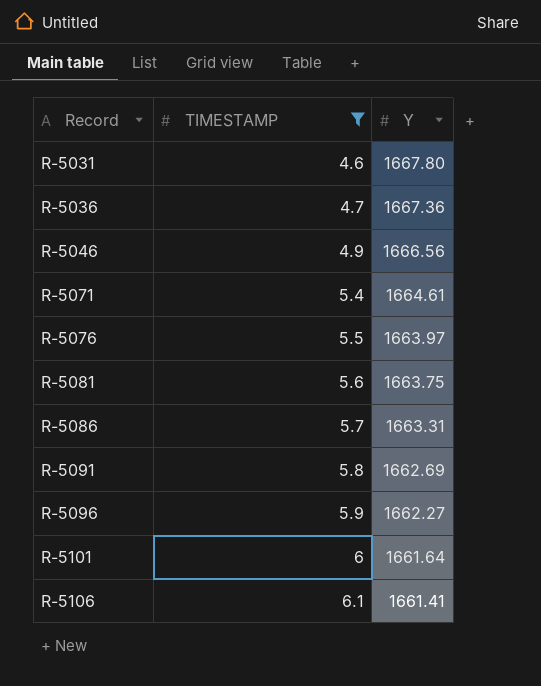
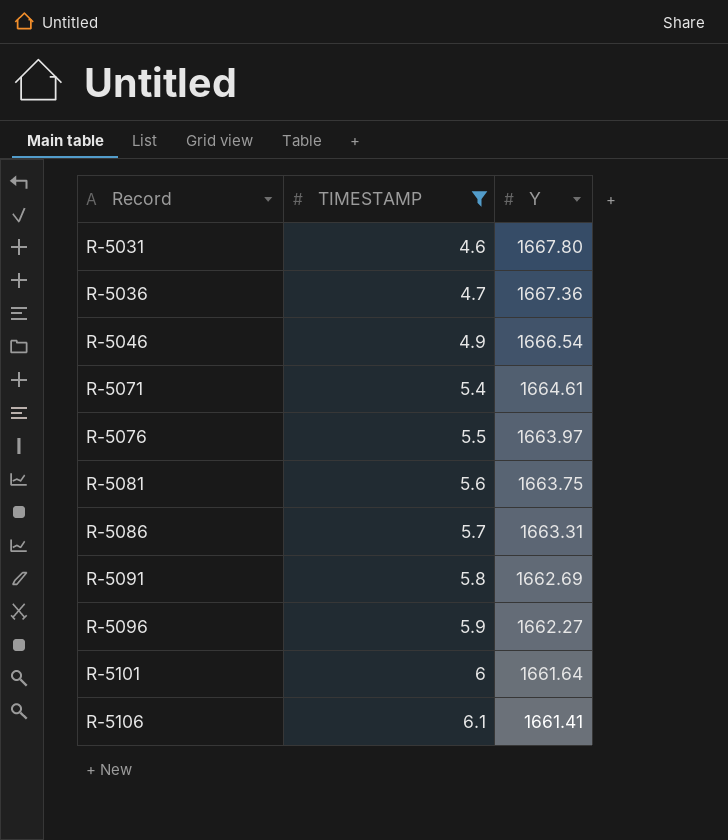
R-5046 | Y: 1666.56 -> 1666.54

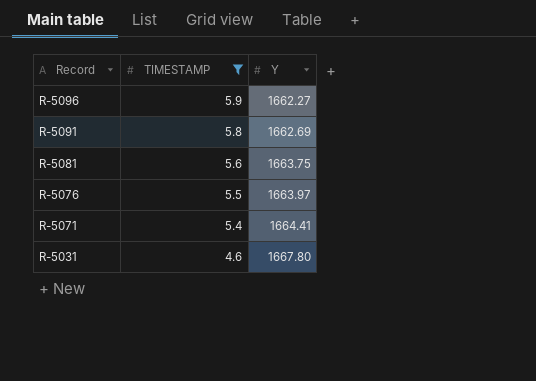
row order: Record ascending -> Record descending
row R-5036: 4.7 | 1667.36 -> none
row R-5046: 4.9 | 1666.54 -> none
row R-5086: 5.7 | 1663.31 -> none
row R-5101: 6 | 1661.64 -> none
row R-5106: 6.1 | 1661.41 -> none
R-5071 | Y: 1664.61 -> 1664.41

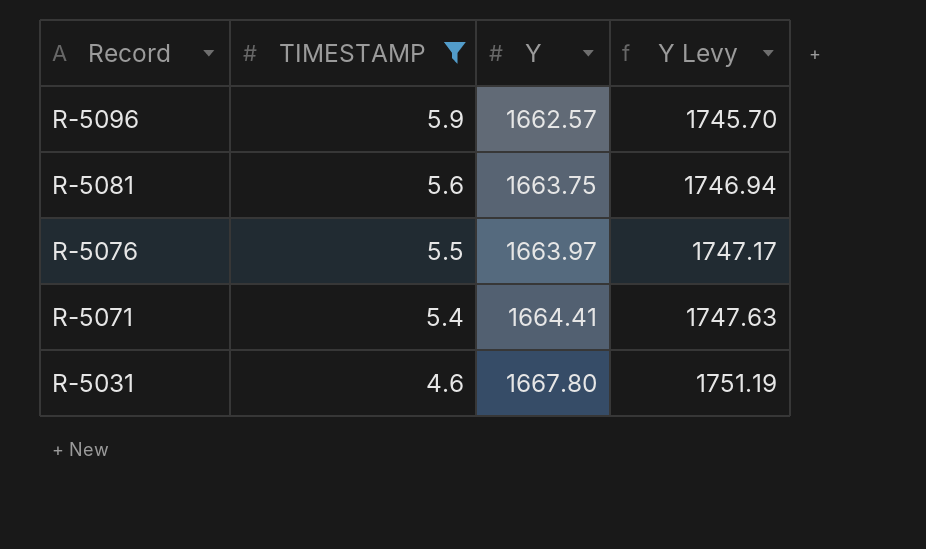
column Y Levy | formula: none -> [Y] * 1.05
row R-5091: 5.8 | 1662.69 -> none
R-5096 | Y: 1662.27 -> 1662.57

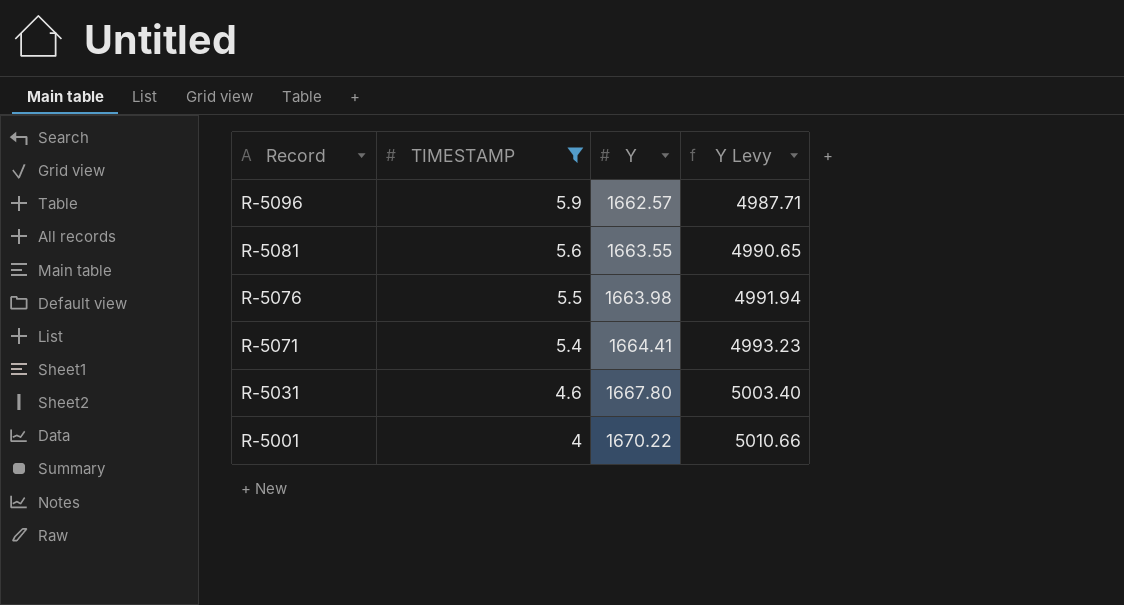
column Y Levy | formula: [Y] * 1.05 -> [Y] * 3
R-5081 | Y: 1663.75 -> 1663.55
R-5076 | Y: 1663.97 -> 1663.98
row R-5001: none -> 4 | 1670.22 | 5010.66

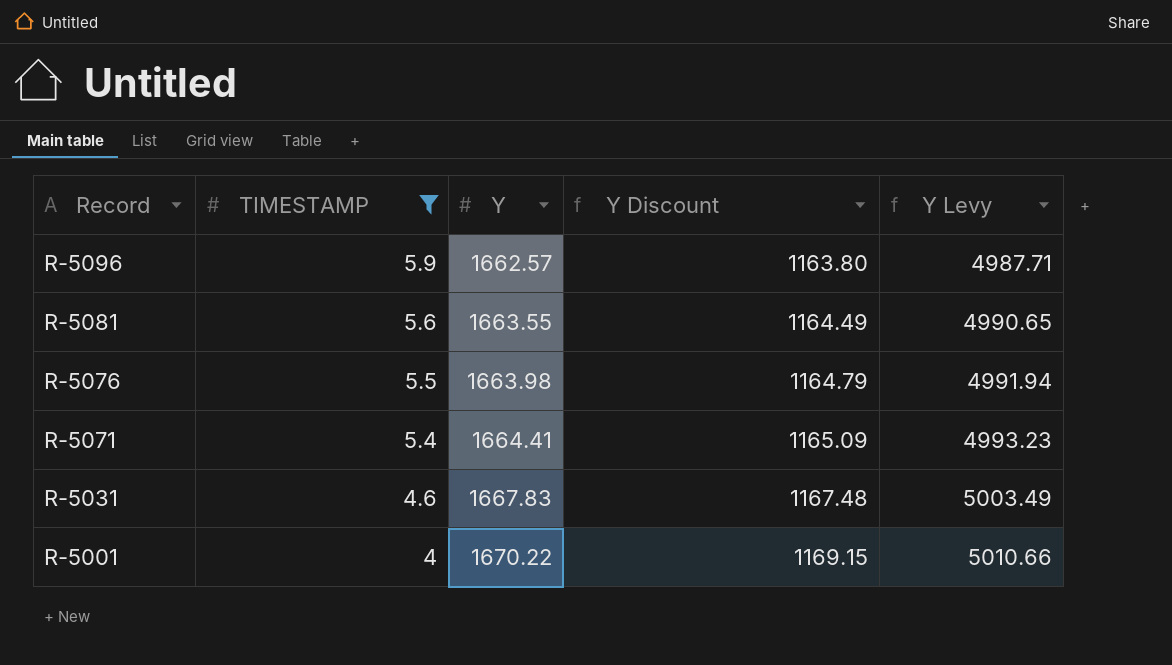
column Y Discount | formula: none -> [Y] * 0.7
R-5031 | Y: 1667.80 -> 1667.83
R-5031 | Y Levy: 5003.40 -> 5003.49

